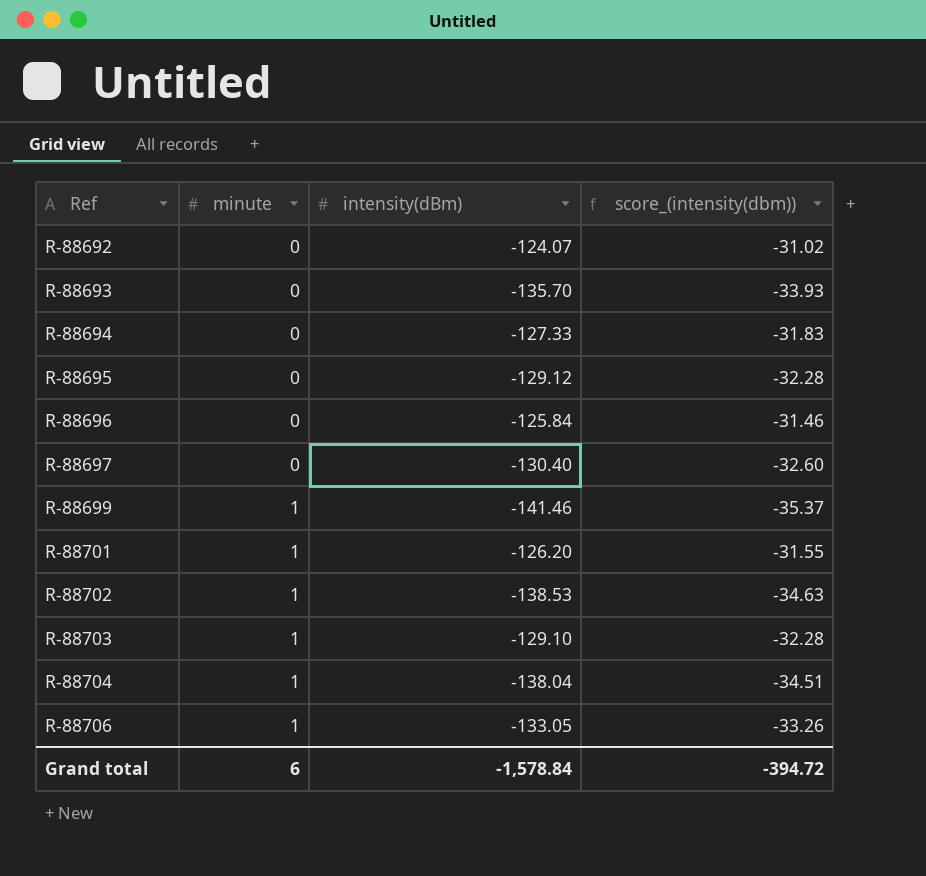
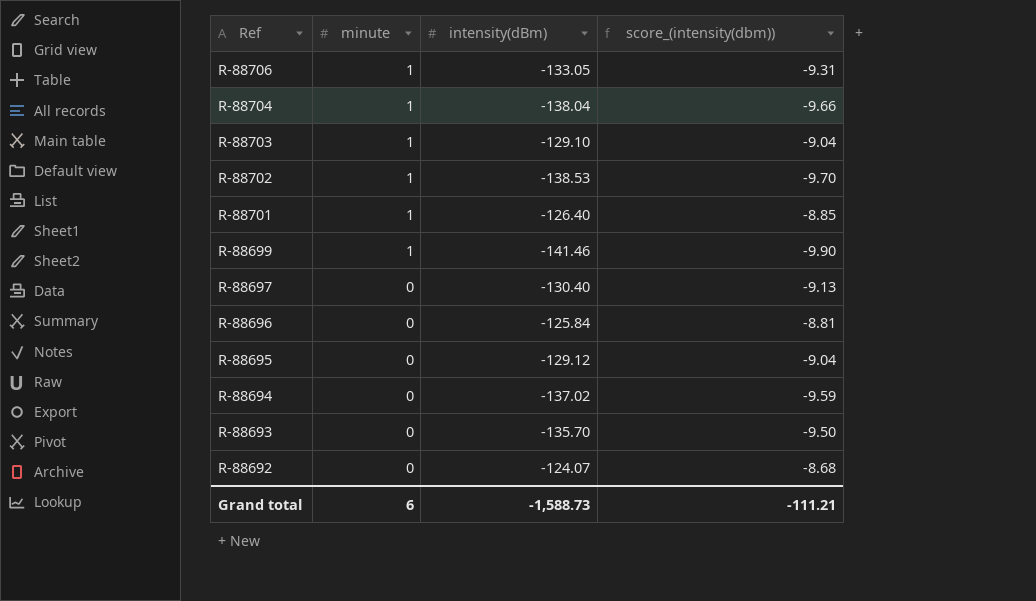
row order: Ref ascending -> Ref descending
column score_(intensity(dbm)) | formula: [intensity(dBm)] * 0.25 -> [intensity(dBm)] * 0.07
R-88701 | intensity(dBm): -126.20 -> -126.40
R-88694 | intensity(dBm): -127.33 -> -137.02
Grand total | intensity(dBm): -1,578.84 -> -1,588.73
Grand total | score_(intensity(dbm)): -394.72 -> -111.21

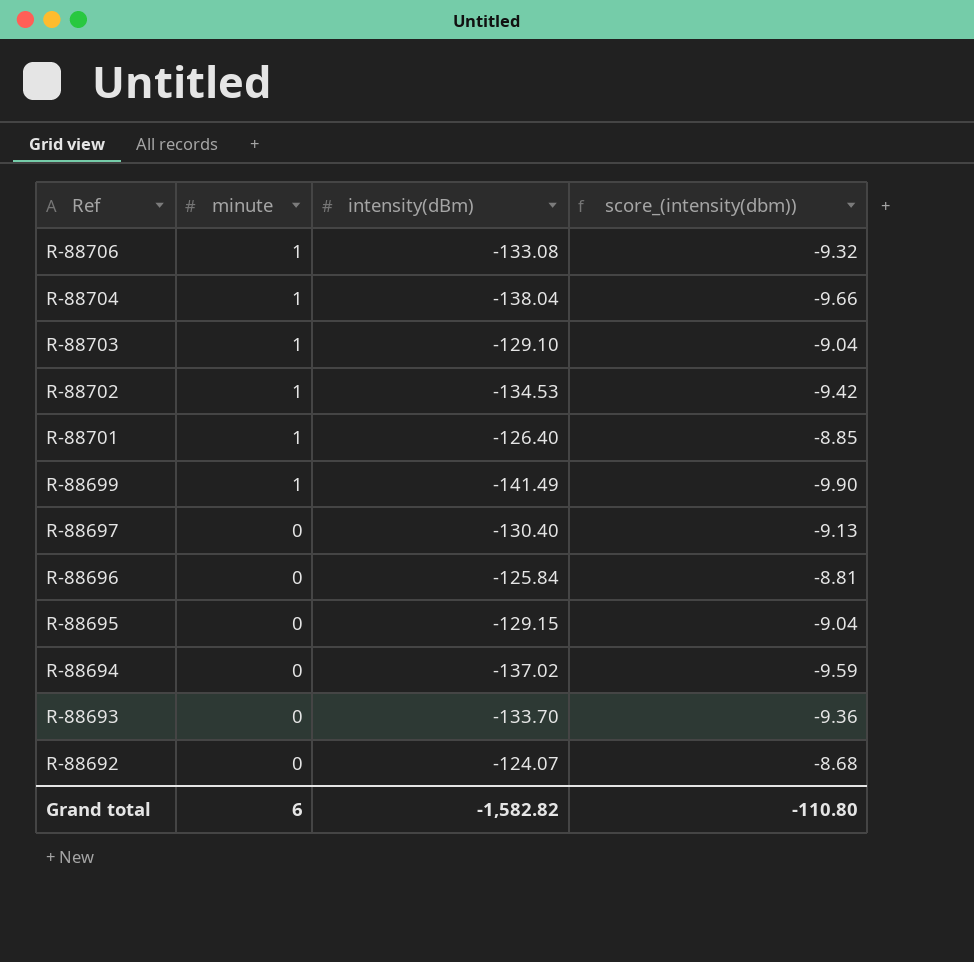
R-88706 | intensity(dBm): -133.05 -> -133.08
R-88706 | score_(intensity(dbm)): -9.31 -> -9.32
R-88702 | intensity(dBm): -138.53 -> -134.53
R-88702 | score_(intensity(dbm)): -9.70 -> -9.42
R-88699 | intensity(dBm): -141.46 -> -141.49
R-88695 | intensity(dBm): -129.12 -> -129.15
R-88693 | intensity(dBm): -135.70 -> -133.70
R-88693 | score_(intensity(dbm)): -9.50 -> -9.36
Grand total | intensity(dBm): -1,588.73 -> -1,582.82
Grand total | score_(intensity(dbm)): -111.21 -> -110.80

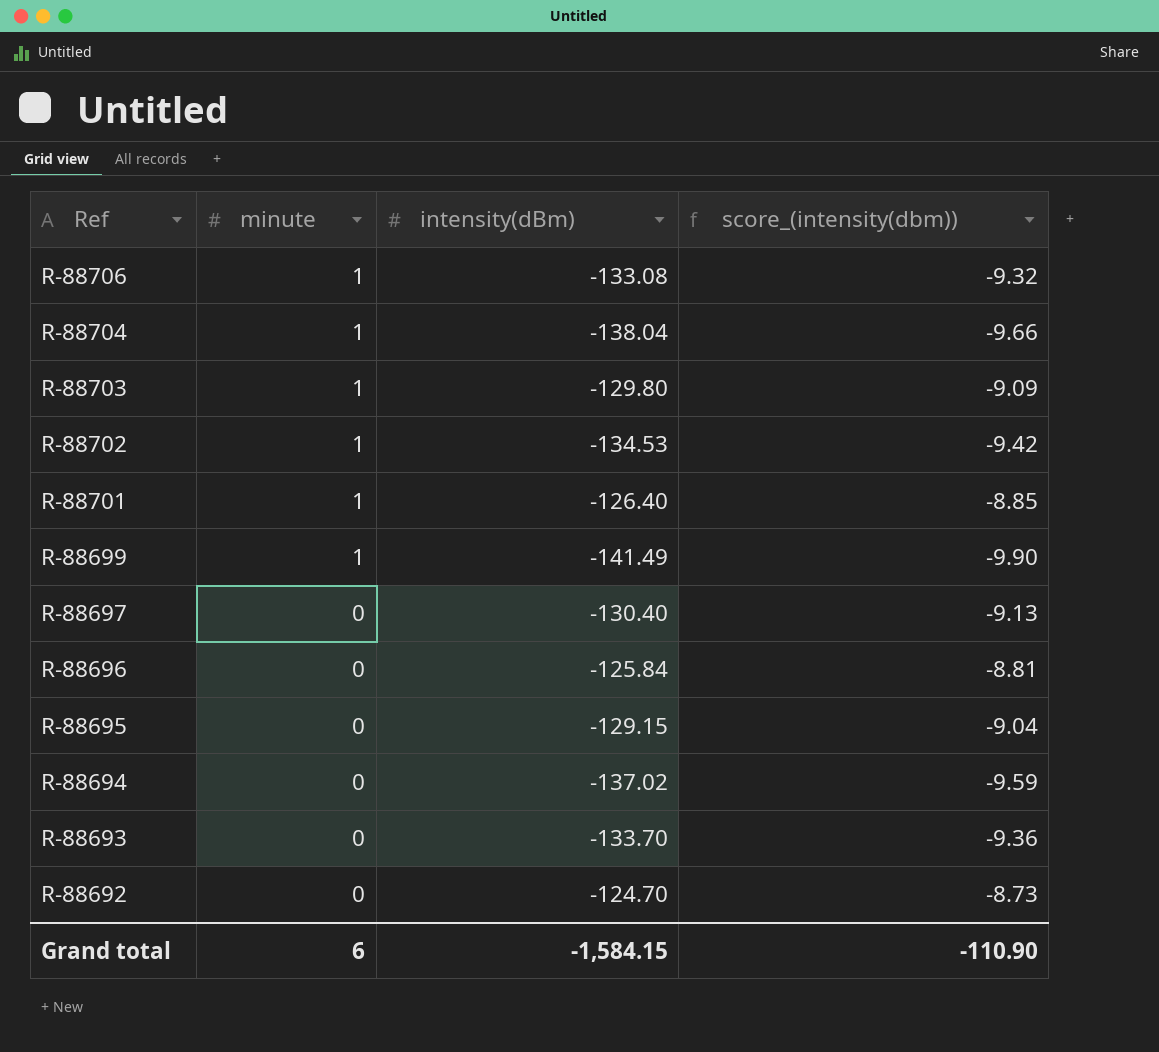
R-88703 | intensity(dBm): -129.10 -> -129.80
R-88703 | score_(intensity(dbm)): -9.04 -> -9.09
R-88692 | intensity(dBm): -124.07 -> -124.70
R-88692 | score_(intensity(dbm)): -8.68 -> -8.73
Grand total | intensity(dBm): -1,582.82 -> -1,584.15
Grand total | score_(intensity(dbm)): -110.80 -> -110.90

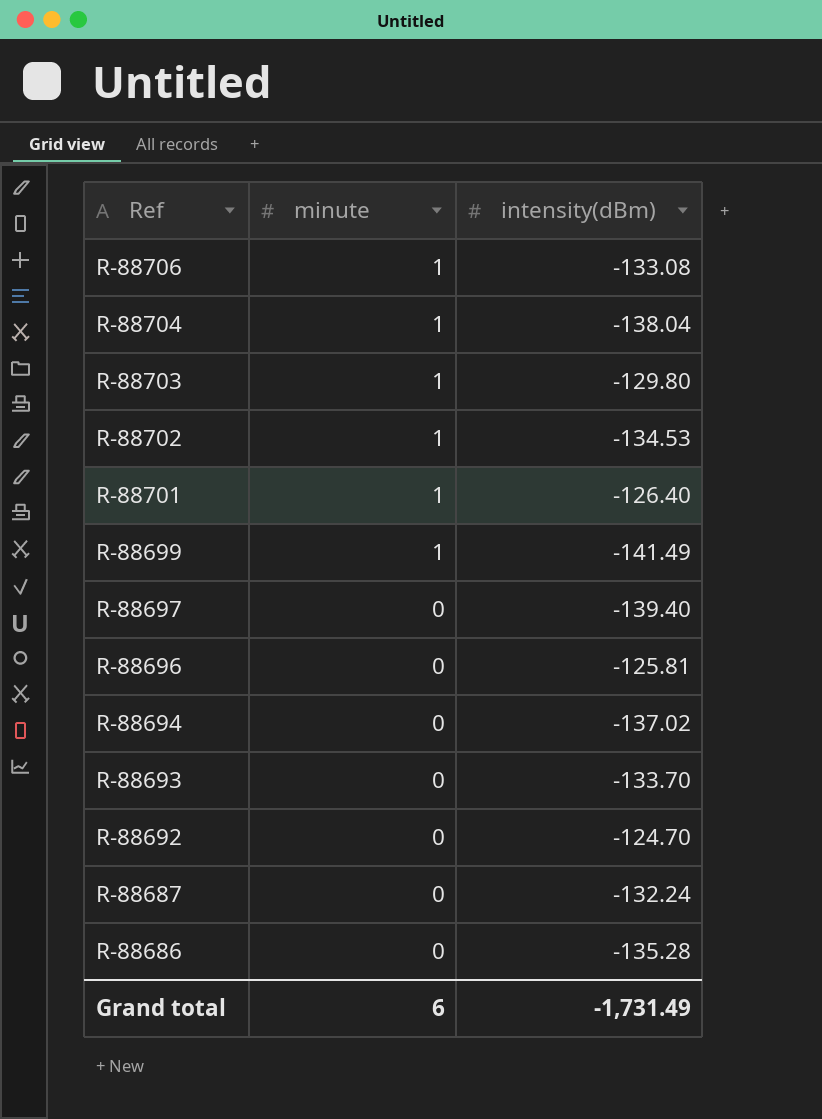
column score_(intensity(dbm)) | formula: [intensity(dBm)] * 0.07 -> none
row R-88695: 0 | -129.15 | -9.04 -> none
R-88697 | intensity(dBm): -130.40 -> -139.40
R-88696 | intensity(dBm): -125.84 -> -125.81
row R-88687: none -> 0 | -132.24
row R-88686: none -> 0 | -135.28
Grand total | intensity(dBm): -1,584.15 -> -1,731.49

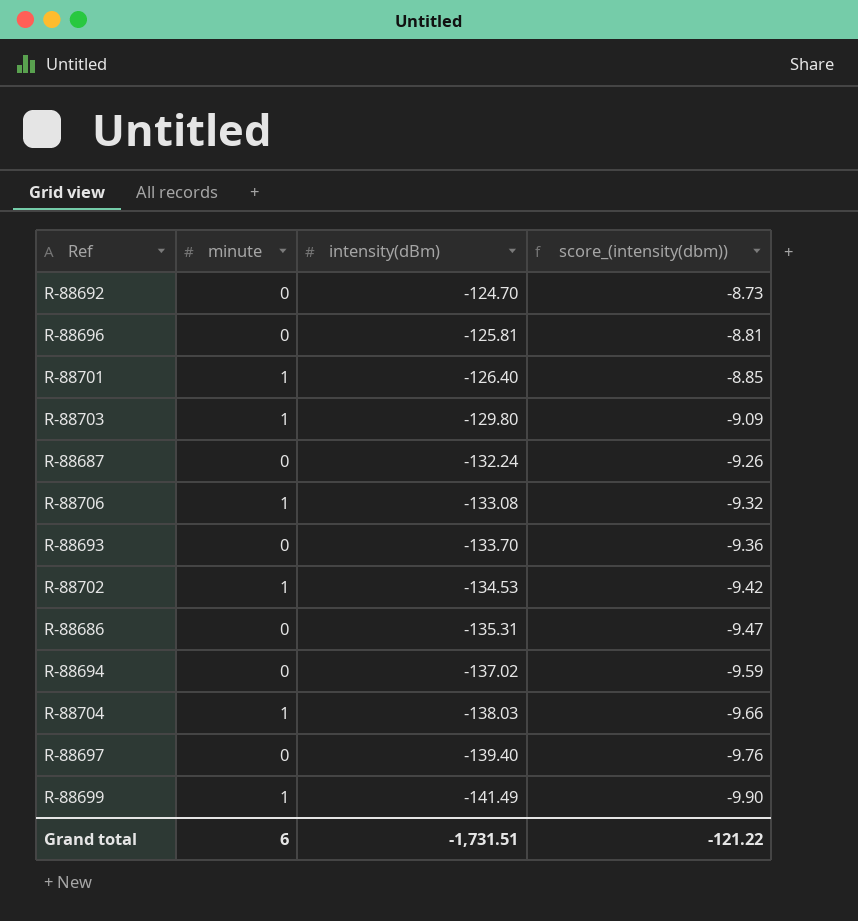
row order: Ref descending -> intensity(dBm) descending
column score_(intensity(dbm)) | formula: none -> [intensity(dBm)] * 0.07
R-88686 | intensity(dBm): -135.28 -> -135.31
R-88704 | intensity(dBm): -138.04 -> -138.03
Grand total | intensity(dBm): -1,731.49 -> -1,731.51

